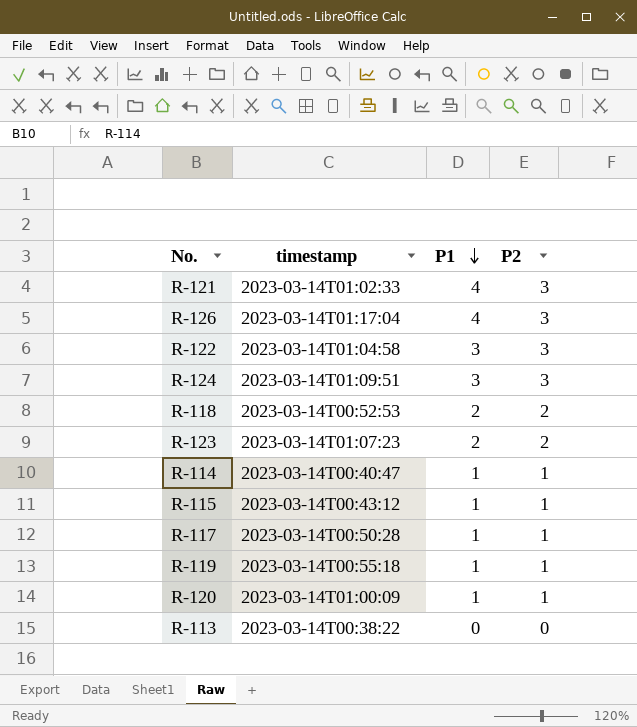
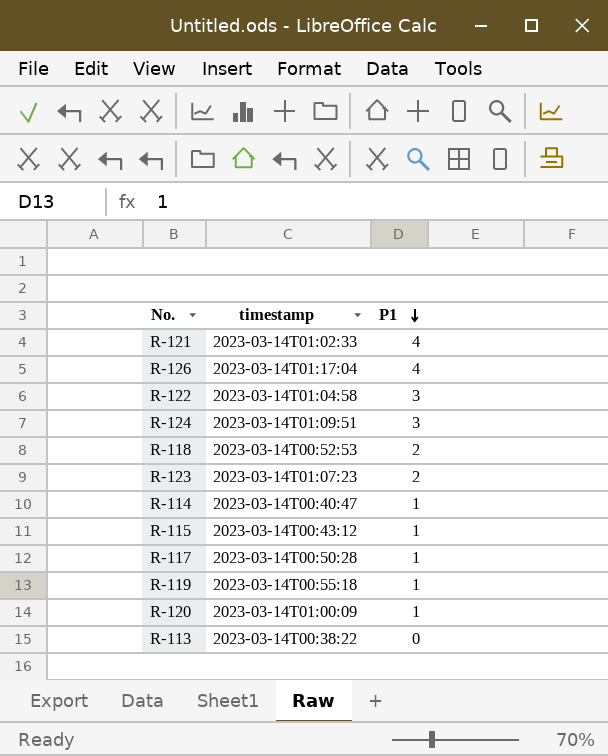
column P2 | position: 4 -> none

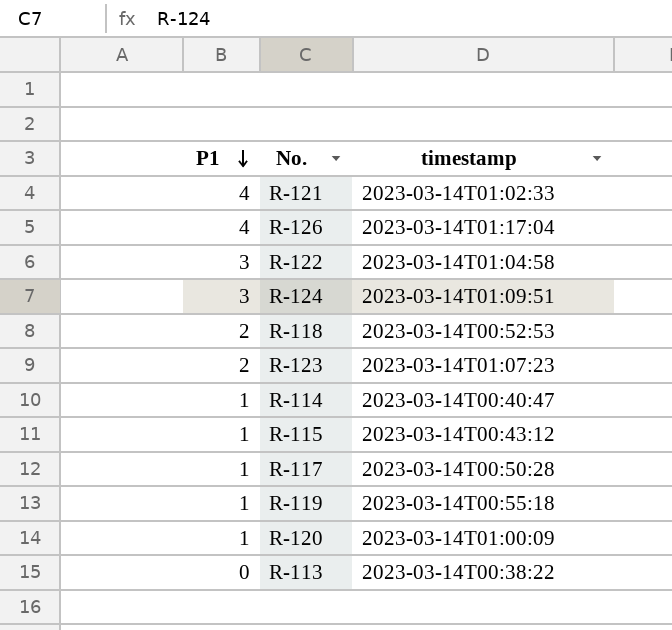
column P1 | position: 3 -> 1

